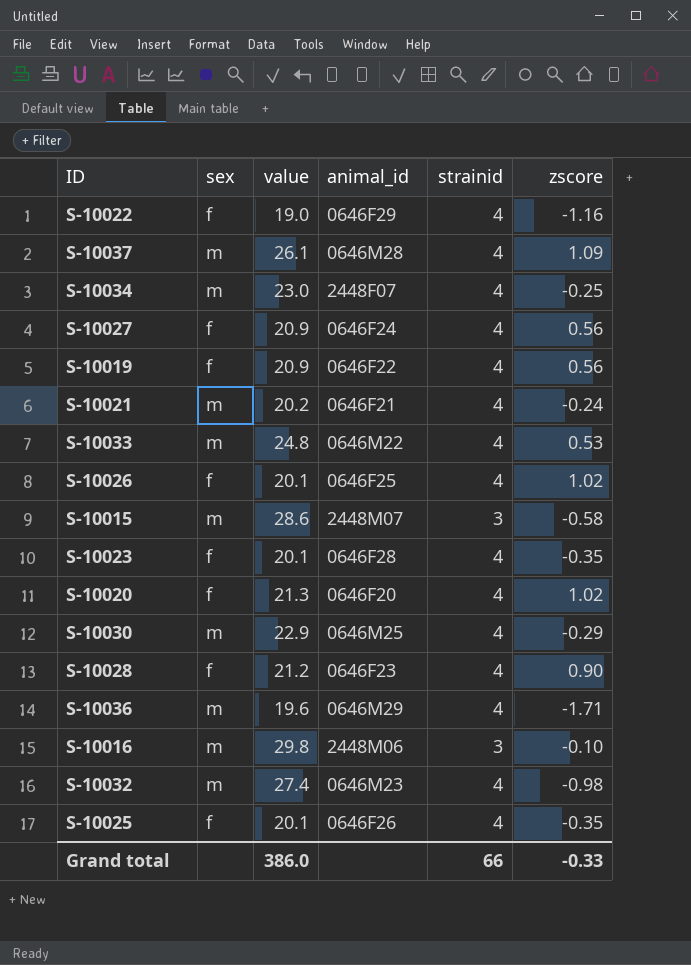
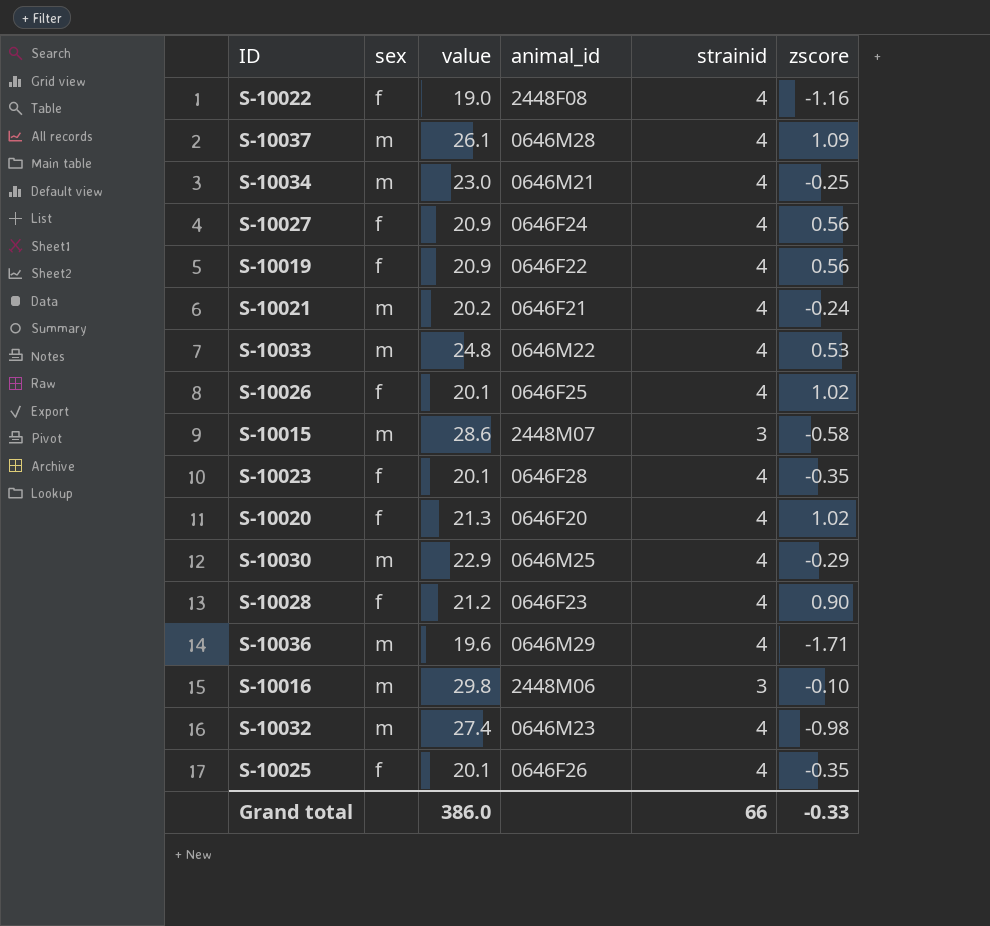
S-10022 | animal_id: 0646F29 -> 2448F08
S-10034 | animal_id: 2448F07 -> 0646M21

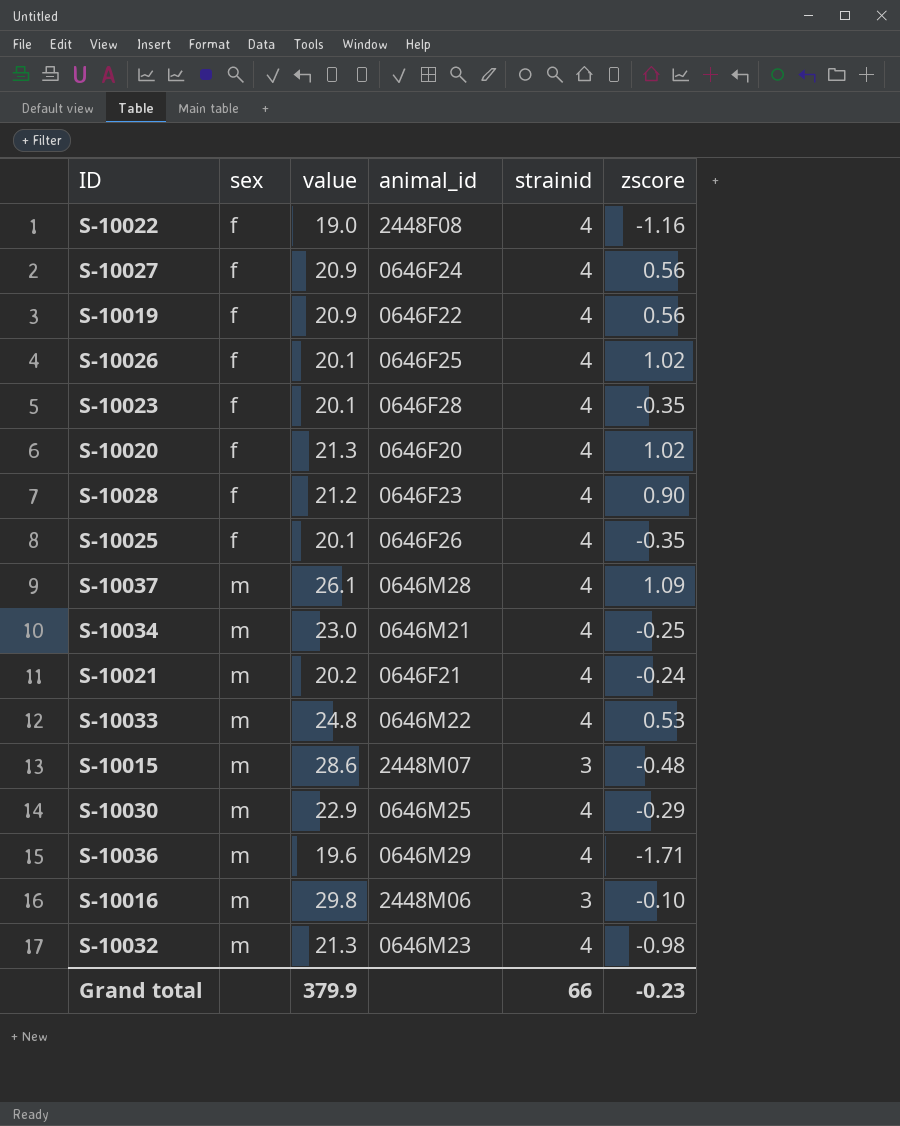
row order: none -> sex ascending
S-10015 | zscore: -0.58 -> -0.48
S-10032 | value: 27.4 -> 21.3
Grand total | value: 386.0 -> 379.9
Grand total | zscore: -0.33 -> -0.23

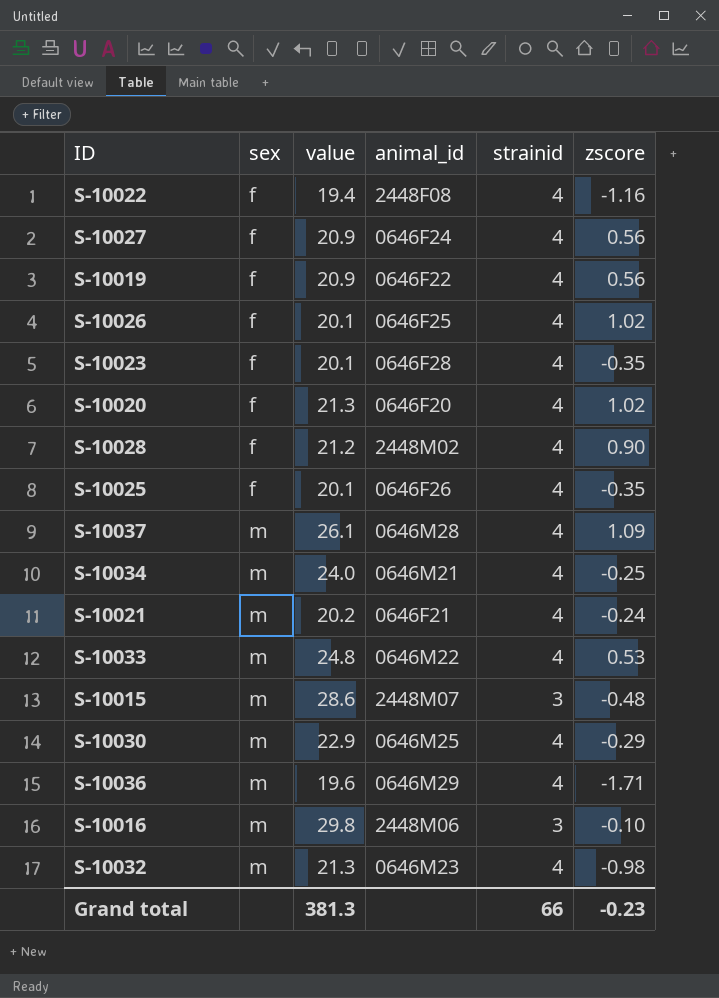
S-10022 | value: 19.0 -> 19.4
S-10028 | animal_id: 0646F23 -> 2448M02
S-10034 | value: 23.0 -> 24.0
Grand total | value: 379.9 -> 381.3

